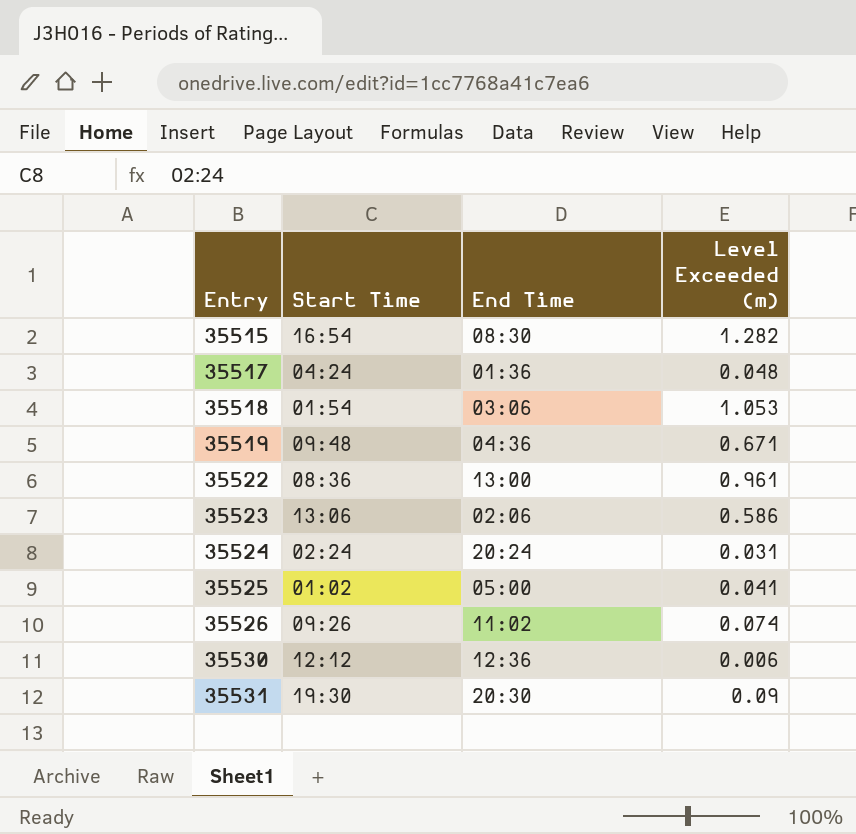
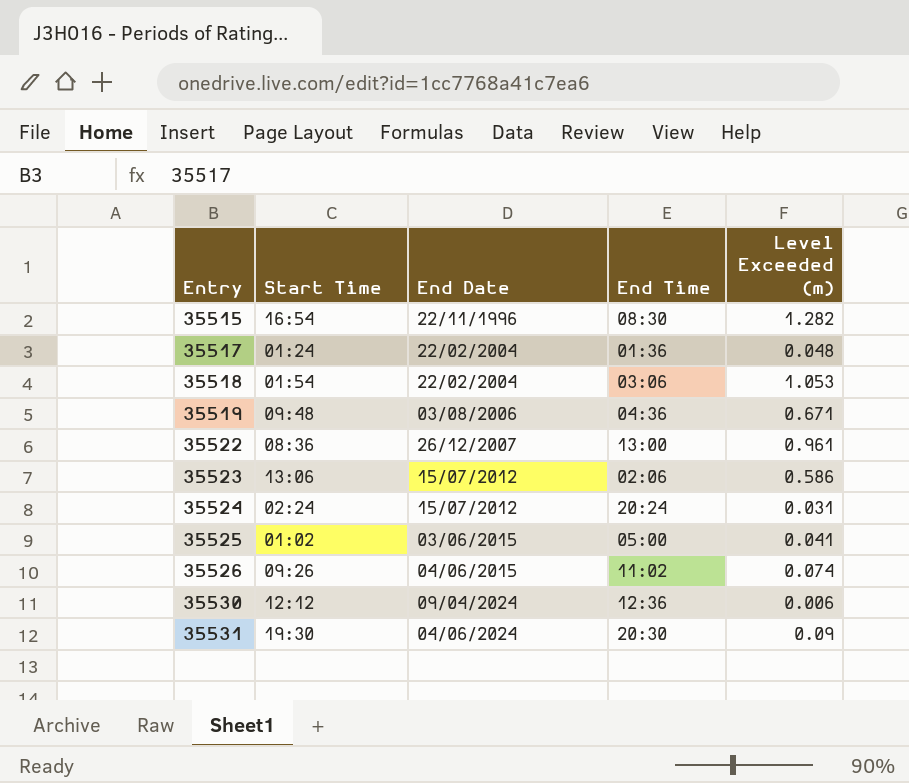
column End Date | position: none -> 3
35517 | Start Time: 04:24 -> 01:24

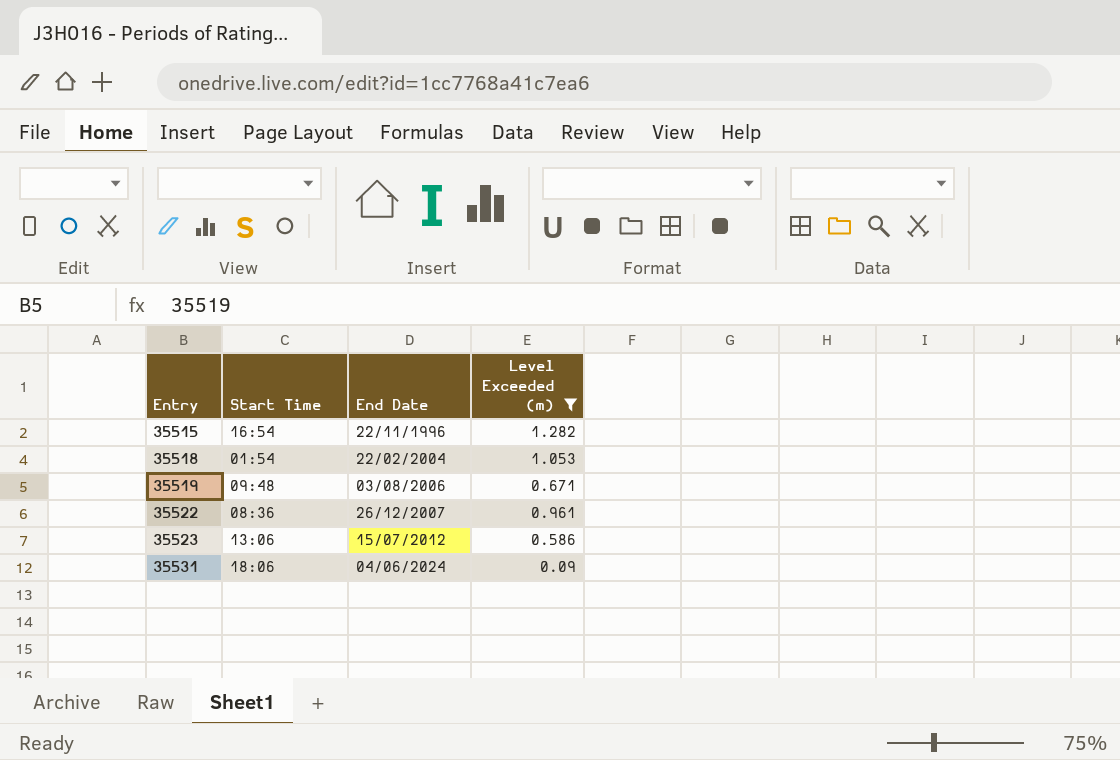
filter: none -> Level Exceeded (m) >= 0.09
column End Time | position: 4 -> none
35531 | Start Time: 19:30 -> 18:06

